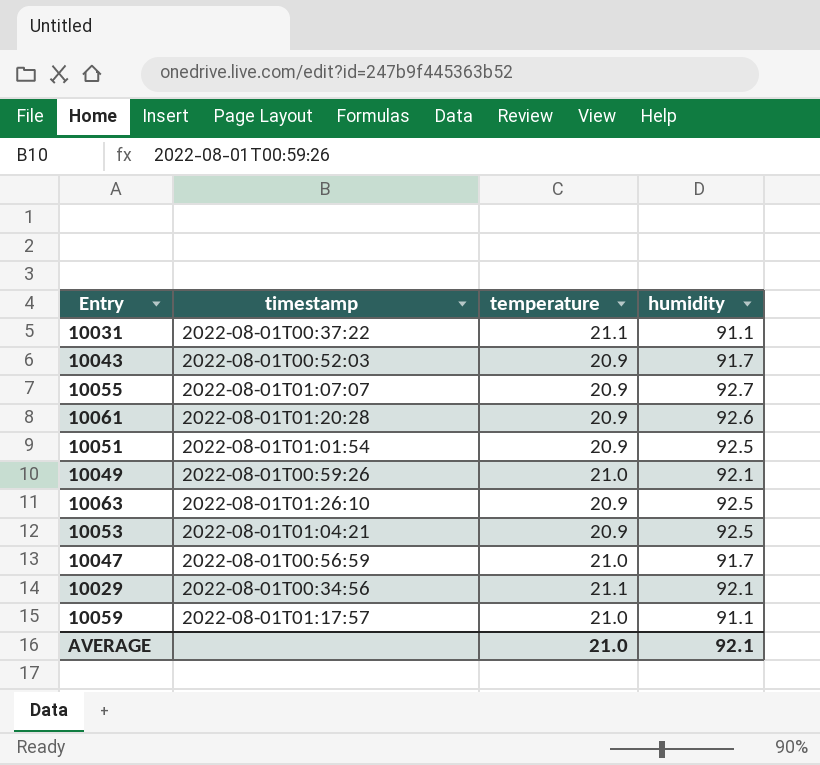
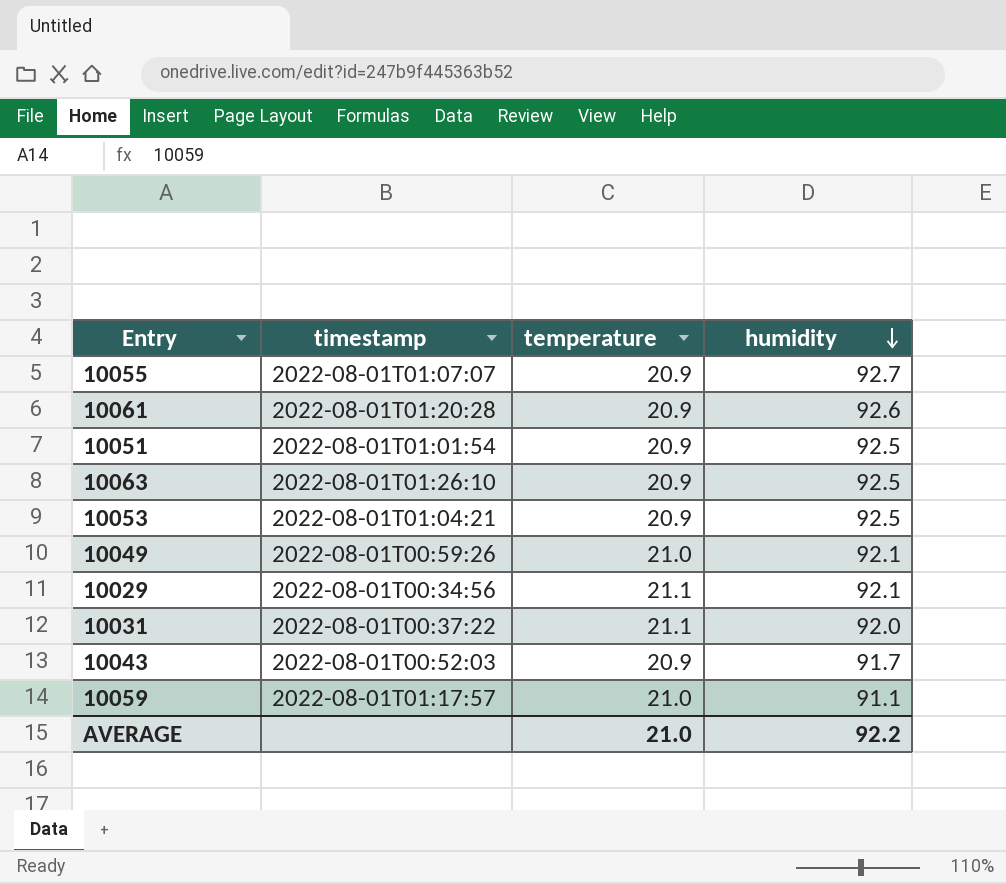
row order: none -> humidity descending
row 10047: 2022-08-01T00:56:59 | 21.0 | 91.7 -> none
10031 | humidity: 91.1 -> 92.0
AVERAGE | humidity: 92.1 -> 92.2

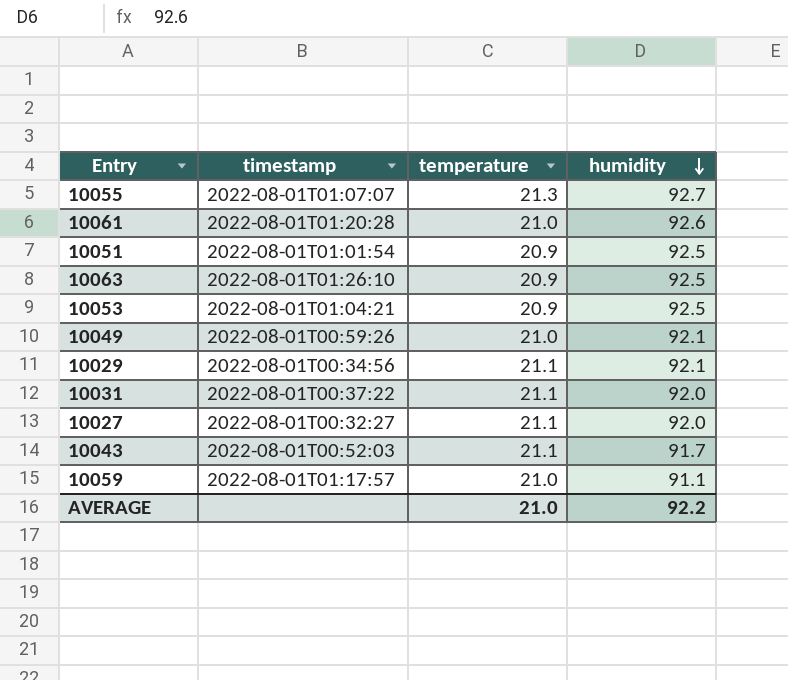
10055 | temperature: 20.9 -> 21.3
10061 | temperature: 20.9 -> 21.0
row 10027: none -> 2022-08-01T00:32:27 | 21.1 | 92.0
10043 | temperature: 20.9 -> 21.1

